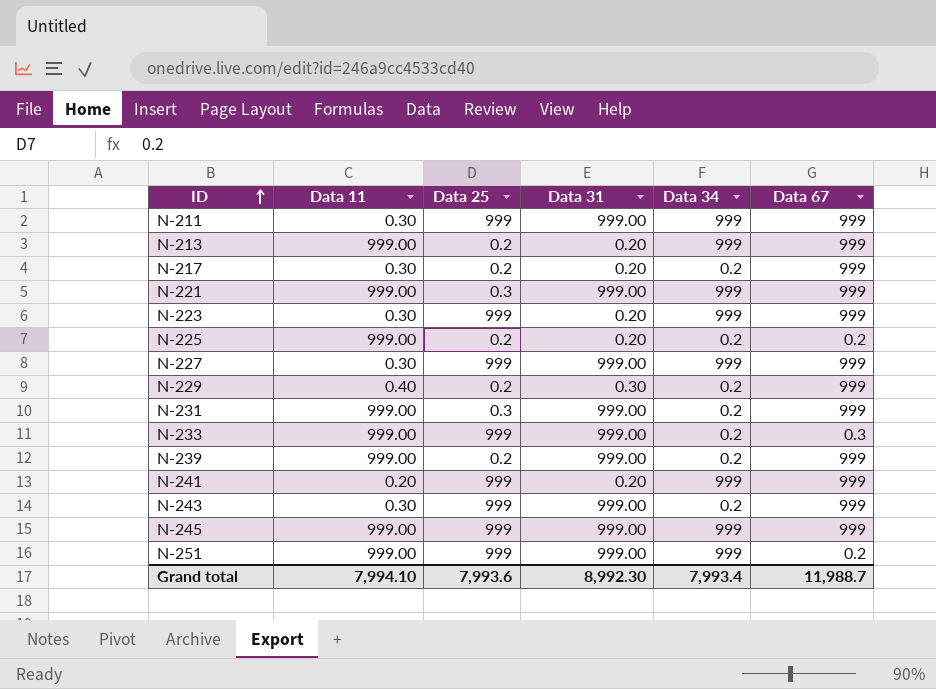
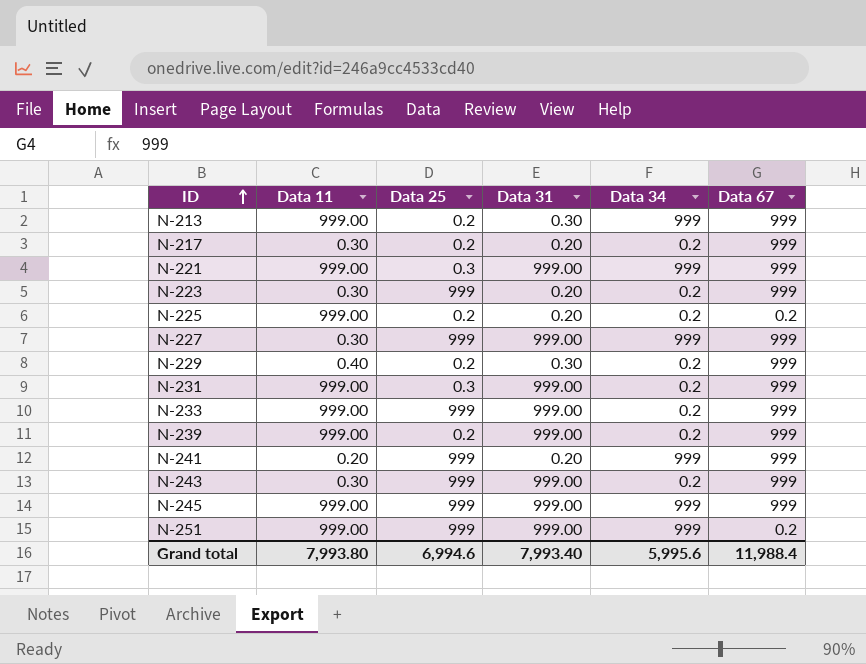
row N-211: 0.30 | 999 | 999.00 | 999 | 999 -> none
N-213 | Data 31: 0.20 -> 0.30
N-223 | Data 34: 999 -> 0.2
N-233 | Data 67: 0.3 -> 999
Grand total | Data 11: 7,994.10 -> 7,993.80
Grand total | Data 25: 7,993.6 -> 6,994.6
Grand total | Data 31: 8,992.30 -> 7,993.40
Grand total | Data 34: 7,993.4 -> 5,995.6
Grand total | Data 67: 11,988.7 -> 11,988.4

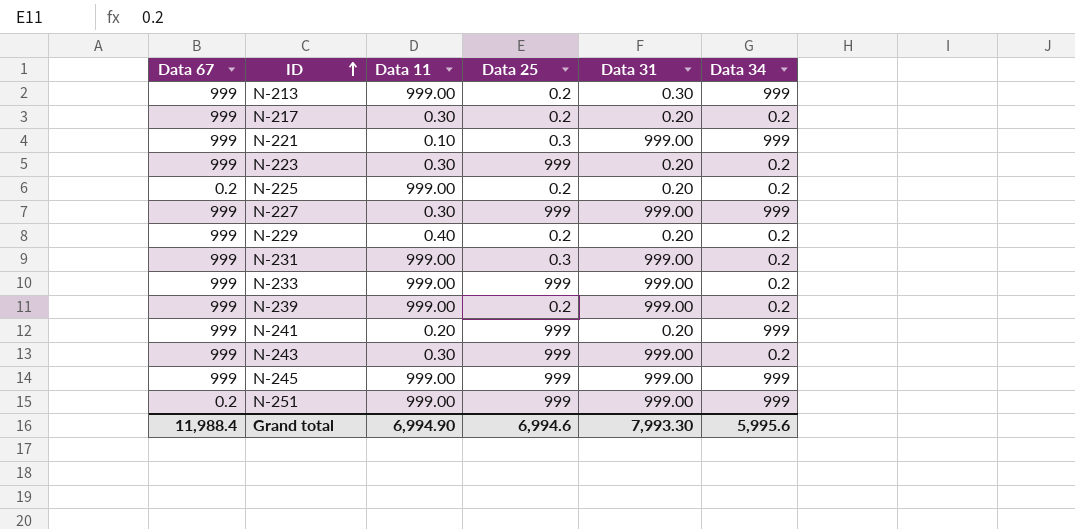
column Data 67 | position: 6 -> 1
N-221 | Data 11: 999.00 -> 0.10
N-229 | Data 31: 0.30 -> 0.20
Grand total | Data 11: 7,993.80 -> 6,994.90
Grand total | Data 31: 7,993.40 -> 7,993.30

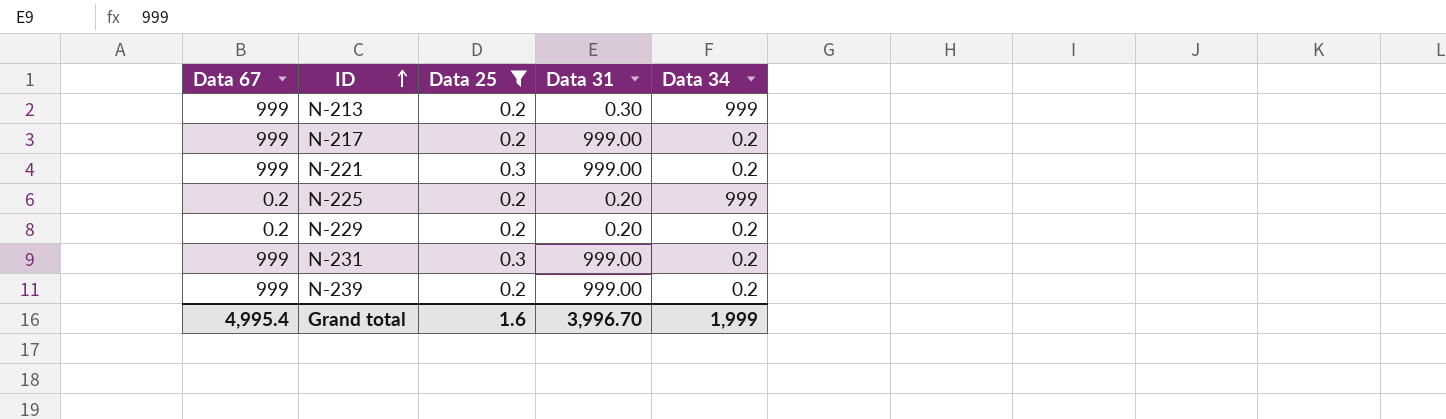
filter: none -> Data 25 != 999
column Data 11 | position: 3 -> none
N-217 | Data 31: 0.20 -> 999.00
N-221 | Data 34: 999 -> 0.2
N-225 | Data 34: 0.2 -> 999
N-229 | Data 67: 999 -> 0.2
Grand total | Data 67: 11,988.4 -> 4,995.4
Grand total | Data 25: 6,994.6 -> 1.6
Grand total | Data 31: 7,993.30 -> 3,996.70
Grand total | Data 34: 5,995.6 -> 1,999

